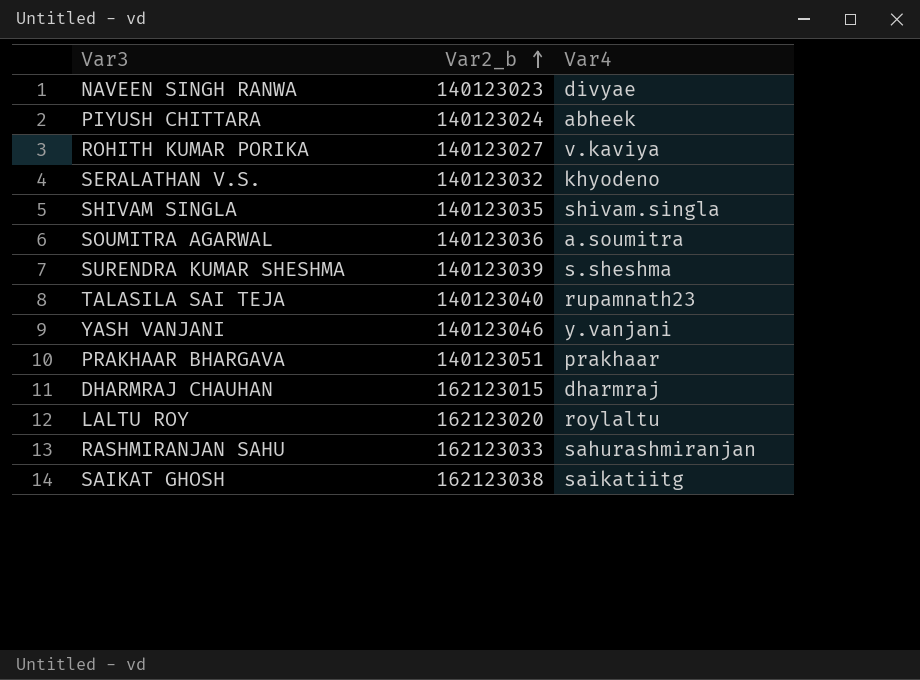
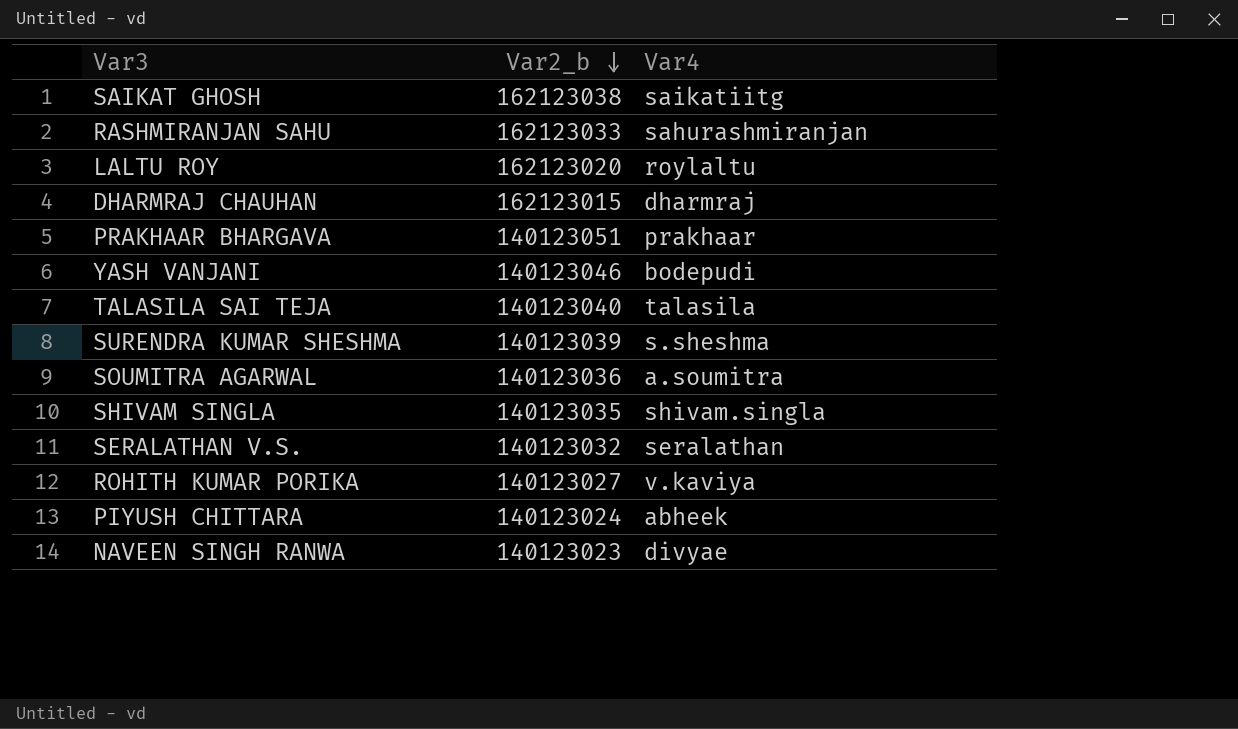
row order: Var2_b ascending -> Var2_b descending
YASH VANJANI | Var4: y.vanjani -> bodepudi
TALASILA SAI TEJA | Var4: rupamnath23 -> talasila
SERALATHAN V.S. | Var4: khyodeno -> seralathan

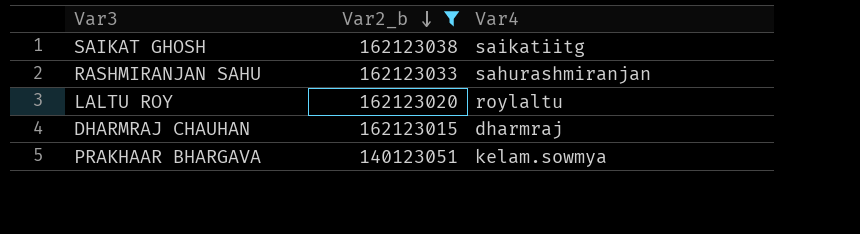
filter: none -> Var2_b >= 140123051
PRAKHAAR BHARGAVA | Var4: prakhaar -> kelam.sowmya

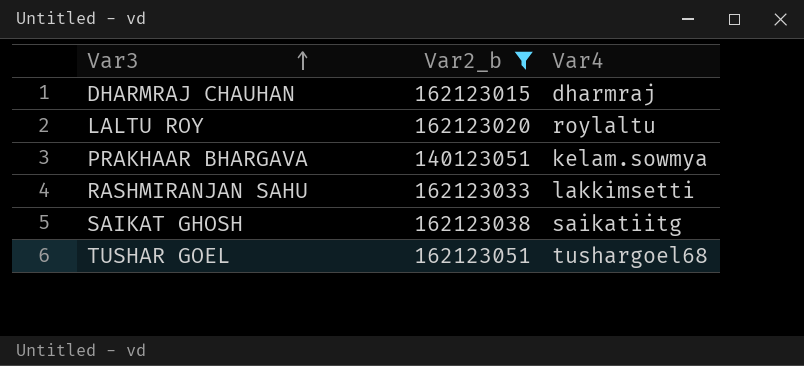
row order: Var2_b descending -> Var3 ascending
RASHMIRANJAN SAHU | Var4: sahurashmiranjan -> lakkimsetti
row TUSHAR GOEL: none -> 162123051 | tushargoel68

